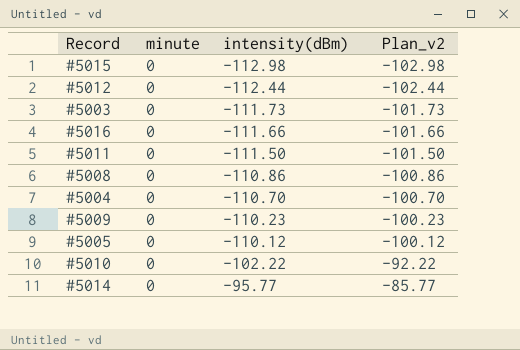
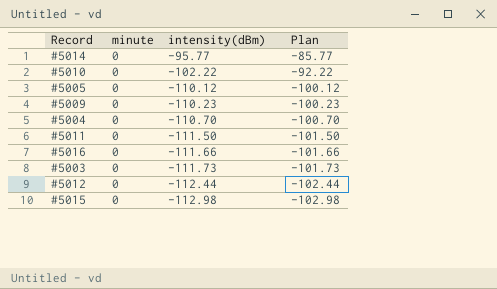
row order: intensity(dBm) ascending -> intensity(dBm) descending
column name: Plan_v2 -> Plan
row #5008: 0 | -110.86 | -100.86 -> none

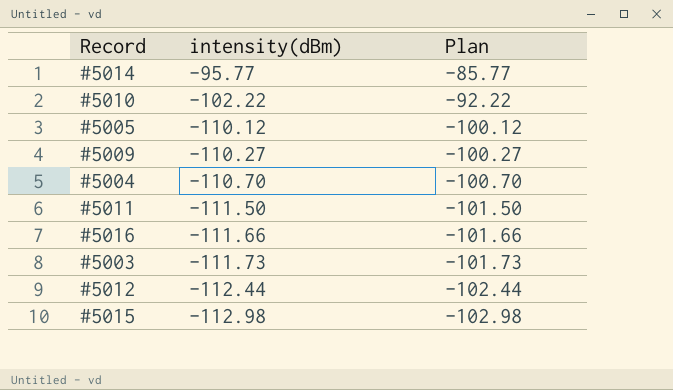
column minute | position: 2 -> none
#5009 | intensity(dBm): -110.23 -> -110.27
#5009 | Plan: -100.23 -> -100.27

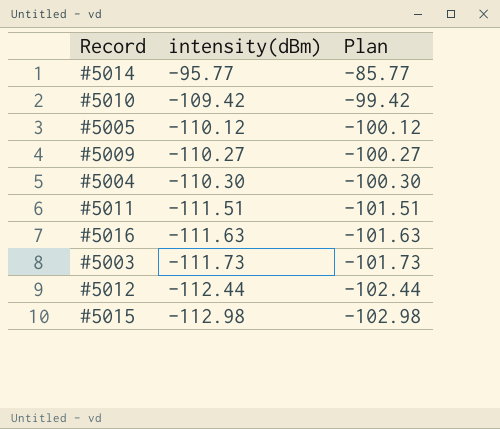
#5010 | intensity(dBm): -102.22 -> -109.42
#5010 | Plan: -92.22 -> -99.42
#5004 | intensity(dBm): -110.70 -> -110.30
#5004 | Plan: -100.70 -> -100.30
#5011 | intensity(dBm): -111.50 -> -111.51
#5011 | Plan: -101.50 -> -101.51
#5016 | intensity(dBm): -111.66 -> -111.63
#5016 | Plan: -101.66 -> -101.63

